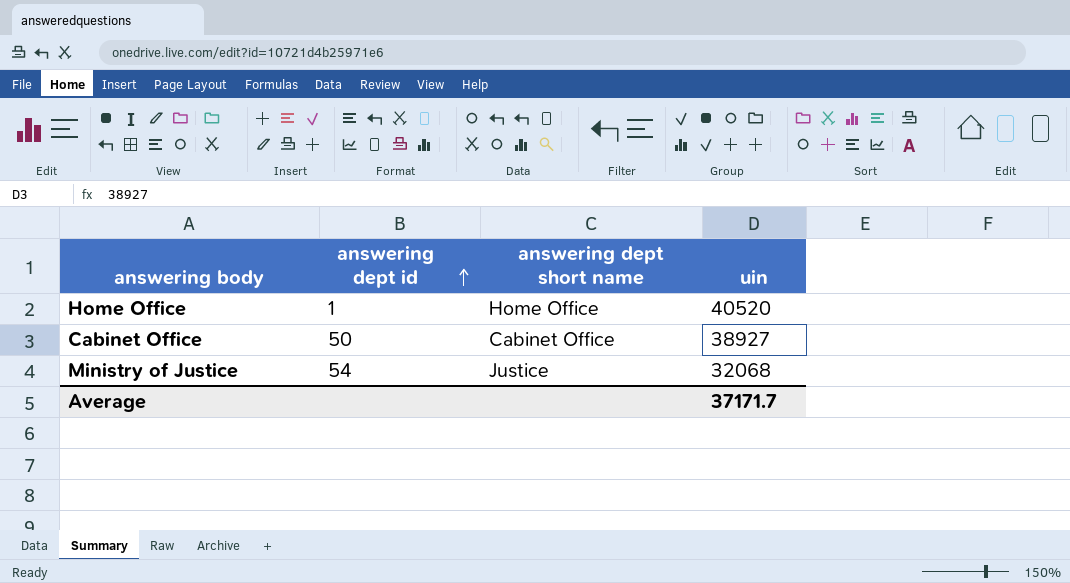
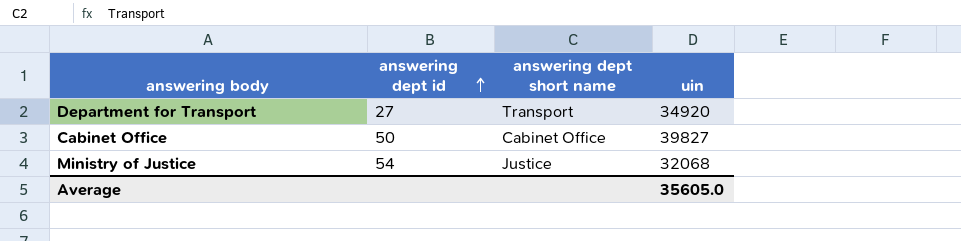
row Home Office: 1 | Home Office | 40520 -> none
row Department for Transport: none -> 27 | Transport | 34920
Cabinet Office | uin: 38927 -> 39827
Average | uin: 37171.7 -> 35605.0

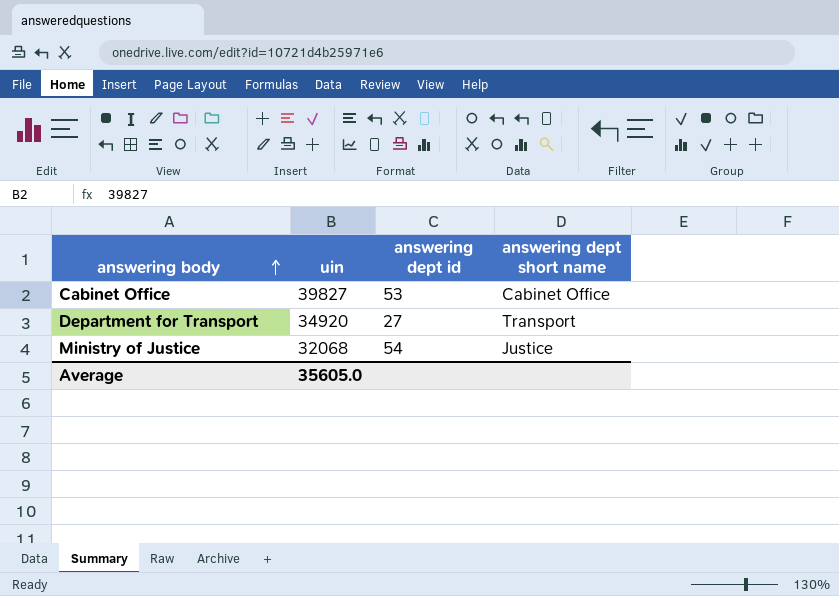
row order: answering dept id ascending -> answering body ascending
column uin | position: 4 -> 2
Cabinet Office | answering dept id: 50 -> 53

